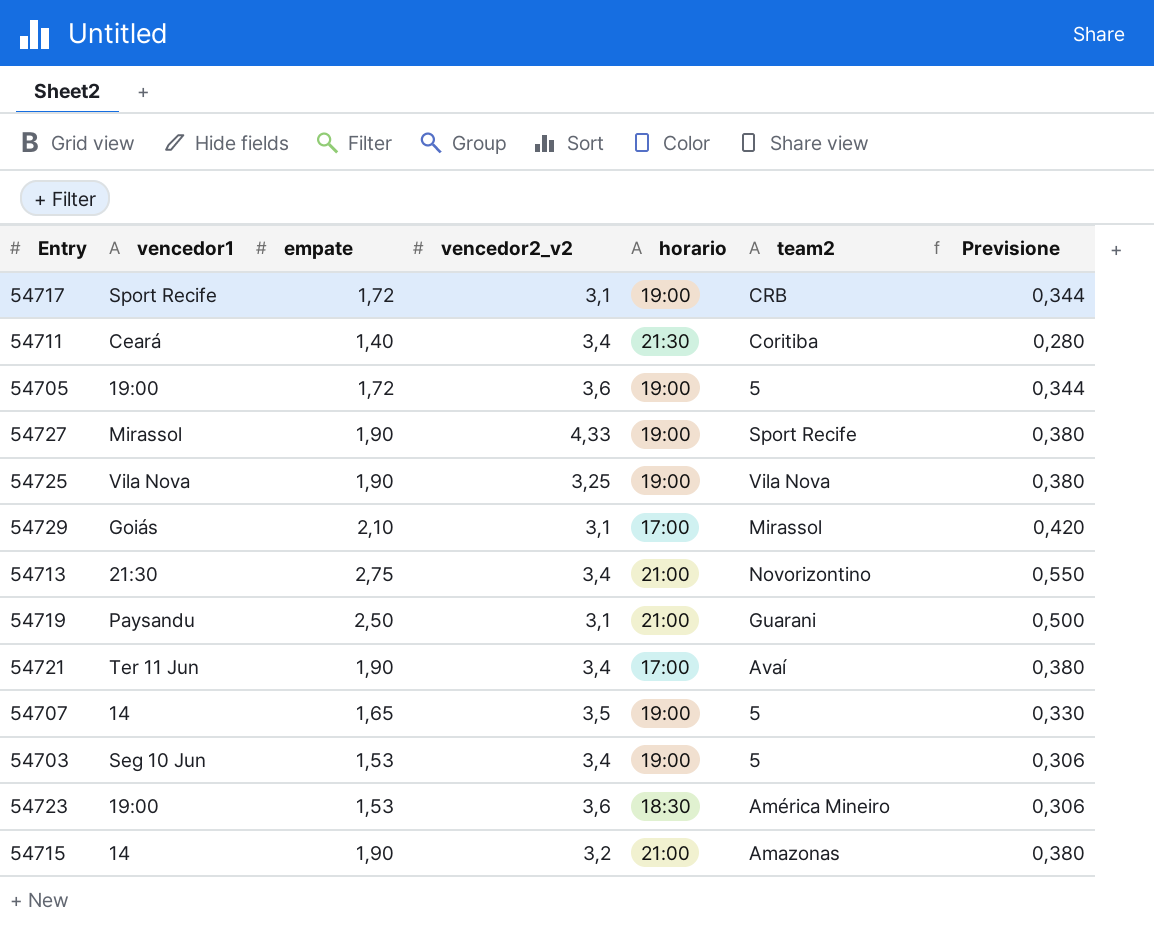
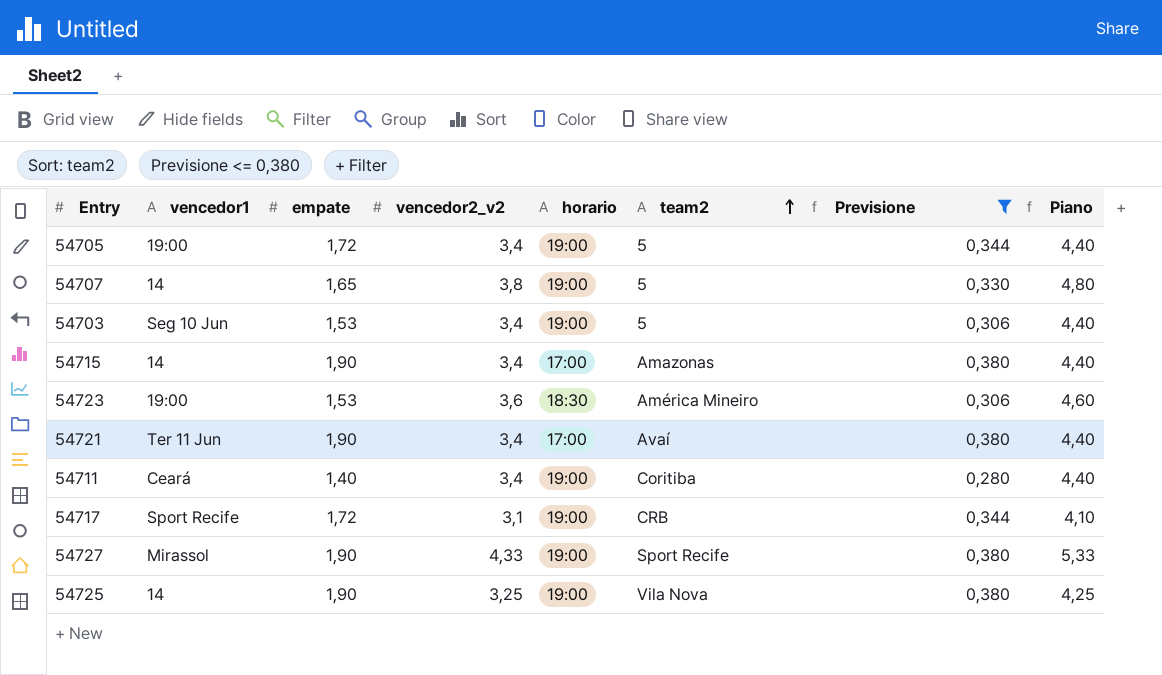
filter: none -> Previsione <= 0,380
row order: none -> team2 ascending
column Piano | formula: none -> [vencedor2_v2] + 1
54705 | vencedor2_v2: 3,6 -> 3,4
54707 | vencedor2_v2: 3,5 -> 3,8
54715 | vencedor2_v2: 3,2 -> 3,4
54715 | horario: 21:00 -> 17:00
54711 | horario: 21:30 -> 19:00
54725 | vencedor1: Vila Nova -> 14

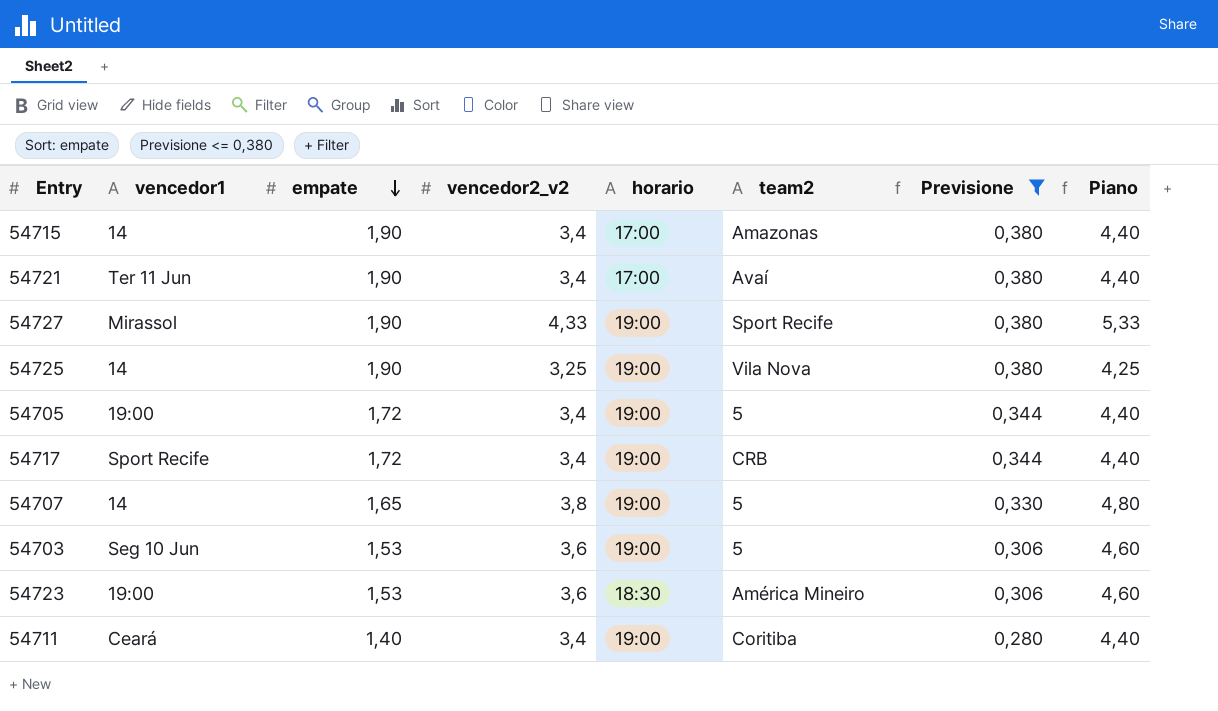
row order: team2 ascending -> empate descending
54717 | vencedor2_v2: 3,1 -> 3,4
54717 | Piano: 4,10 -> 4,40
54703 | vencedor2_v2: 3,4 -> 3,6
54703 | Piano: 4,40 -> 4,60

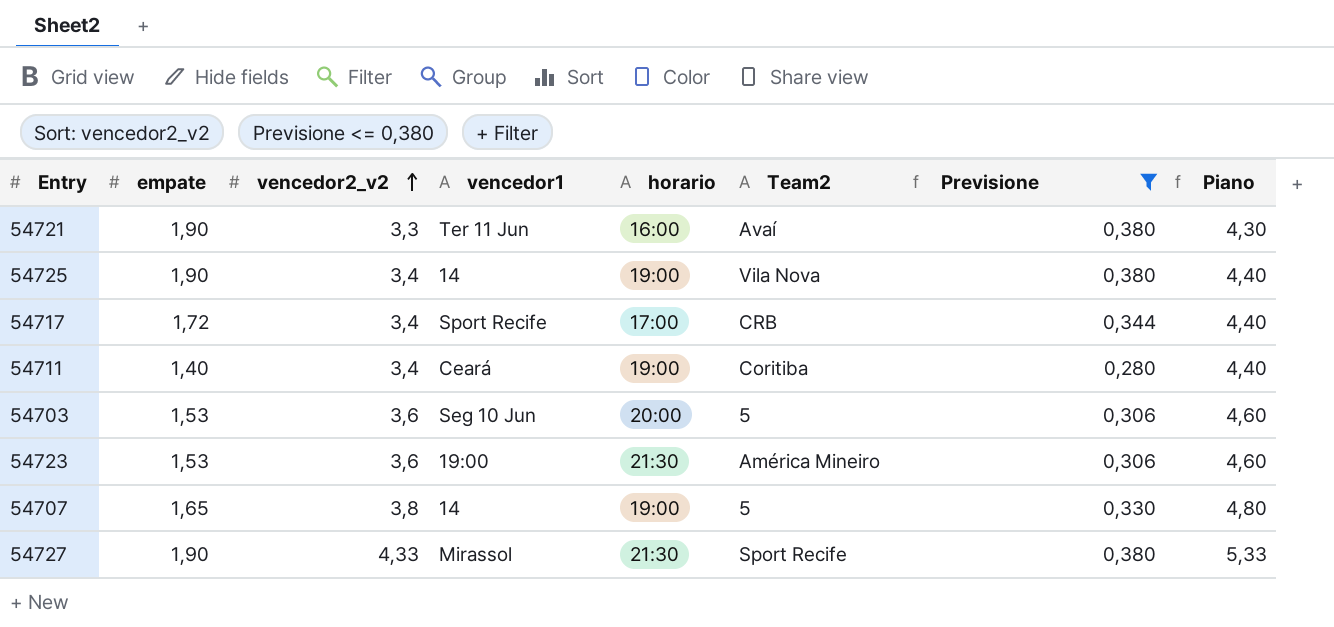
row order: empate descending -> vencedor2_v2 ascending
column vencedor1 | position: 2 -> 4
column name: team2 -> Team2
row 54715: 14 | 1,90 | 3,4 | 17:00 | Amazonas | 0,380 | 4,40 -> none
row 54705: 19:00 | 1,72 | 3,4 | 19:00 | 5 | 0,344 | 4,40 -> none
54721 | vencedor2_v2: 3,4 -> 3,3
54721 | horario: 17:00 -> 16:00
54721 | Piano: 4,40 -> 4,30
54725 | vencedor2_v2: 3,25 -> 3,4
54725 | Piano: 4,25 -> 4,40
54717 | horario: 19:00 -> 17:00
54703 | horario: 19:00 -> 20:00
54723 | horario: 18:30 -> 21:30
54727 | horario: 19:00 -> 21:30

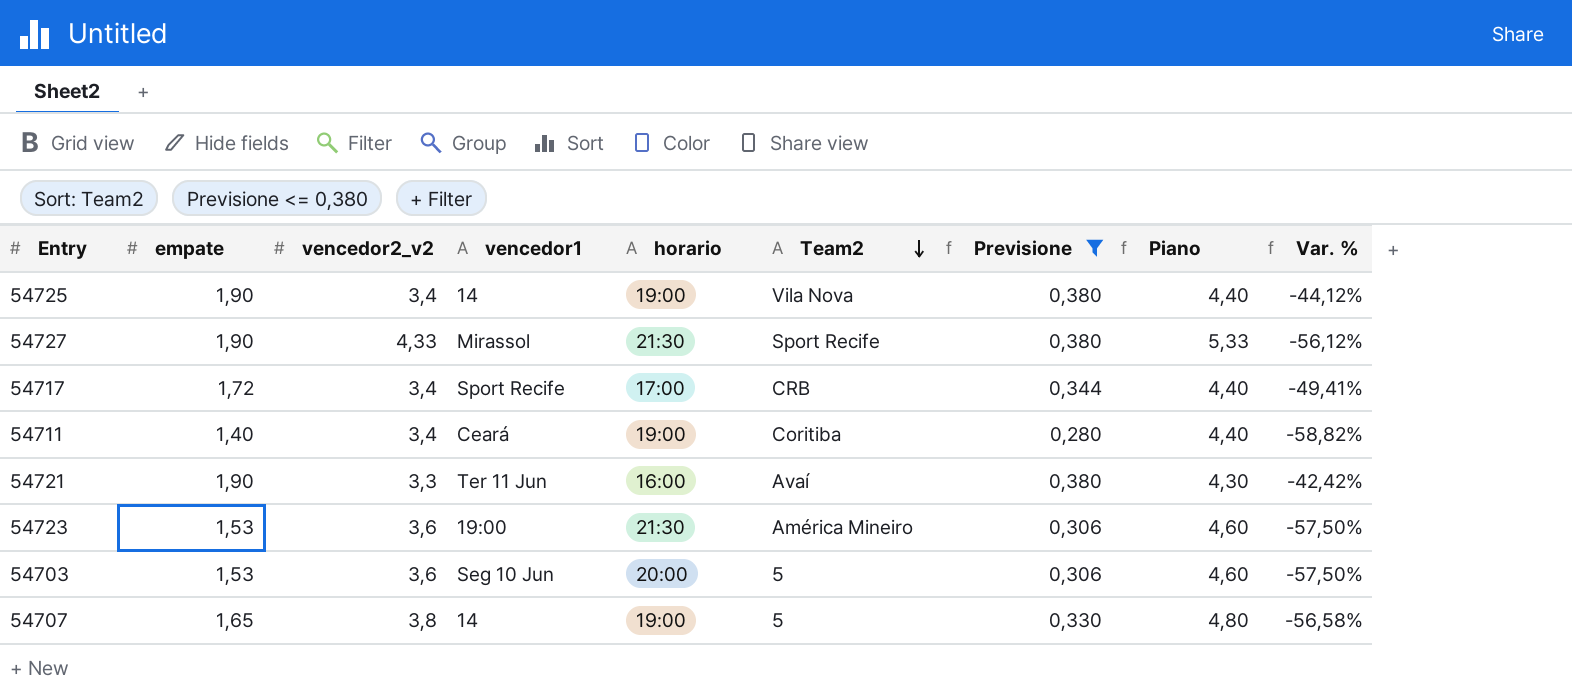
row order: vencedor2_v2 ascending -> Team2 descending
column Var. % | formula: none -> ([empate] - [vencedor2_v2]) / [vencedor2_v2]

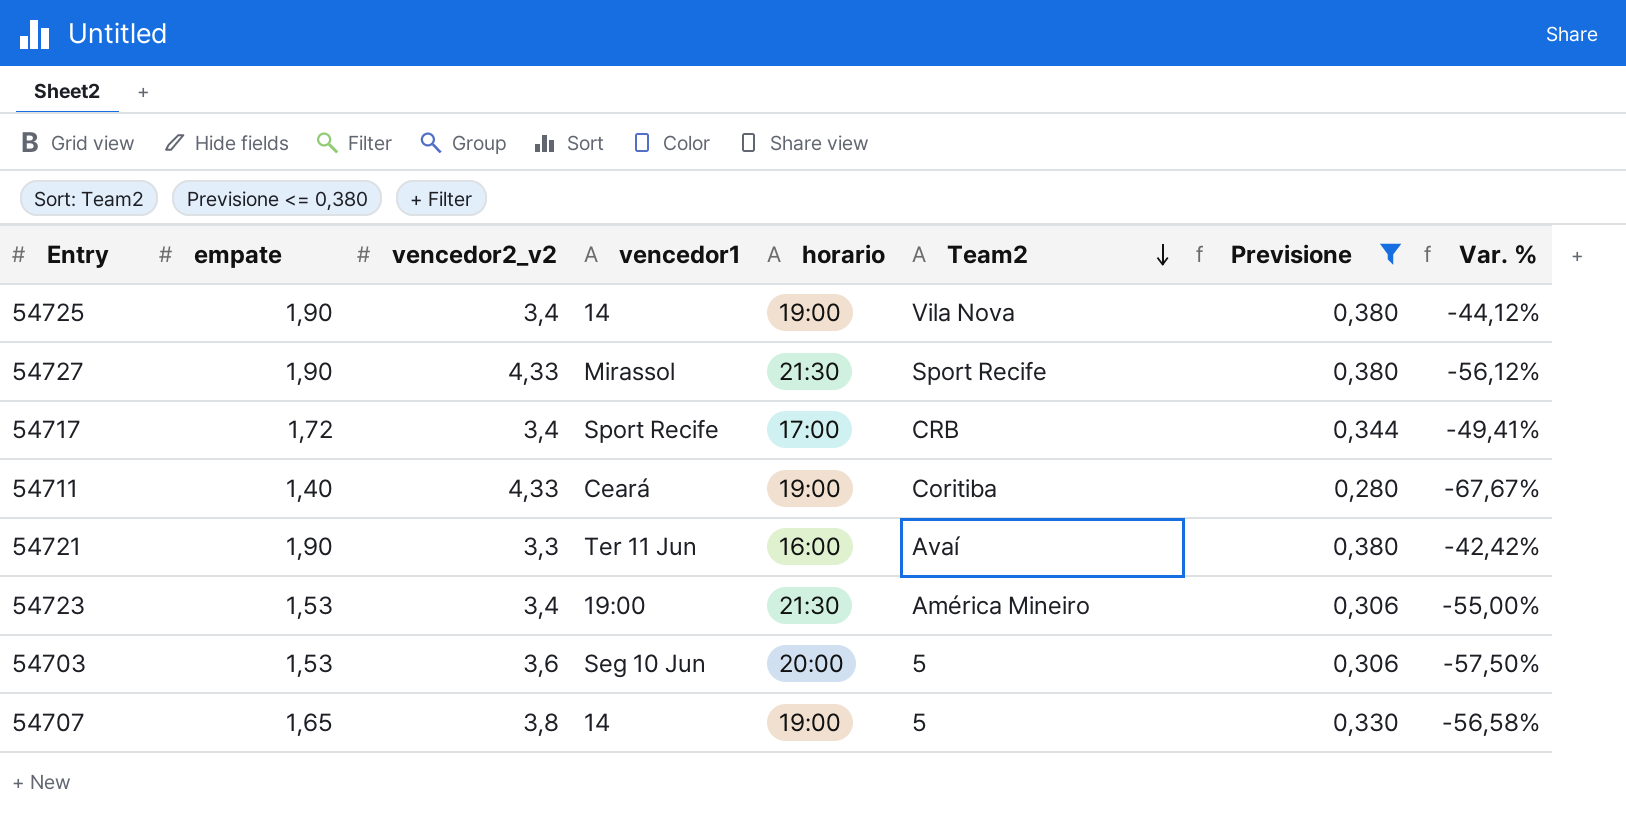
column Piano | formula: [vencedor2_v2] + 1 -> none
54711 | vencedor2_v2: 3,4 -> 4,33
54711 | Var. %: -58,82% -> -67,67%
54723 | vencedor2_v2: 3,6 -> 3,4
54723 | Var. %: -57,50% -> -55,00%

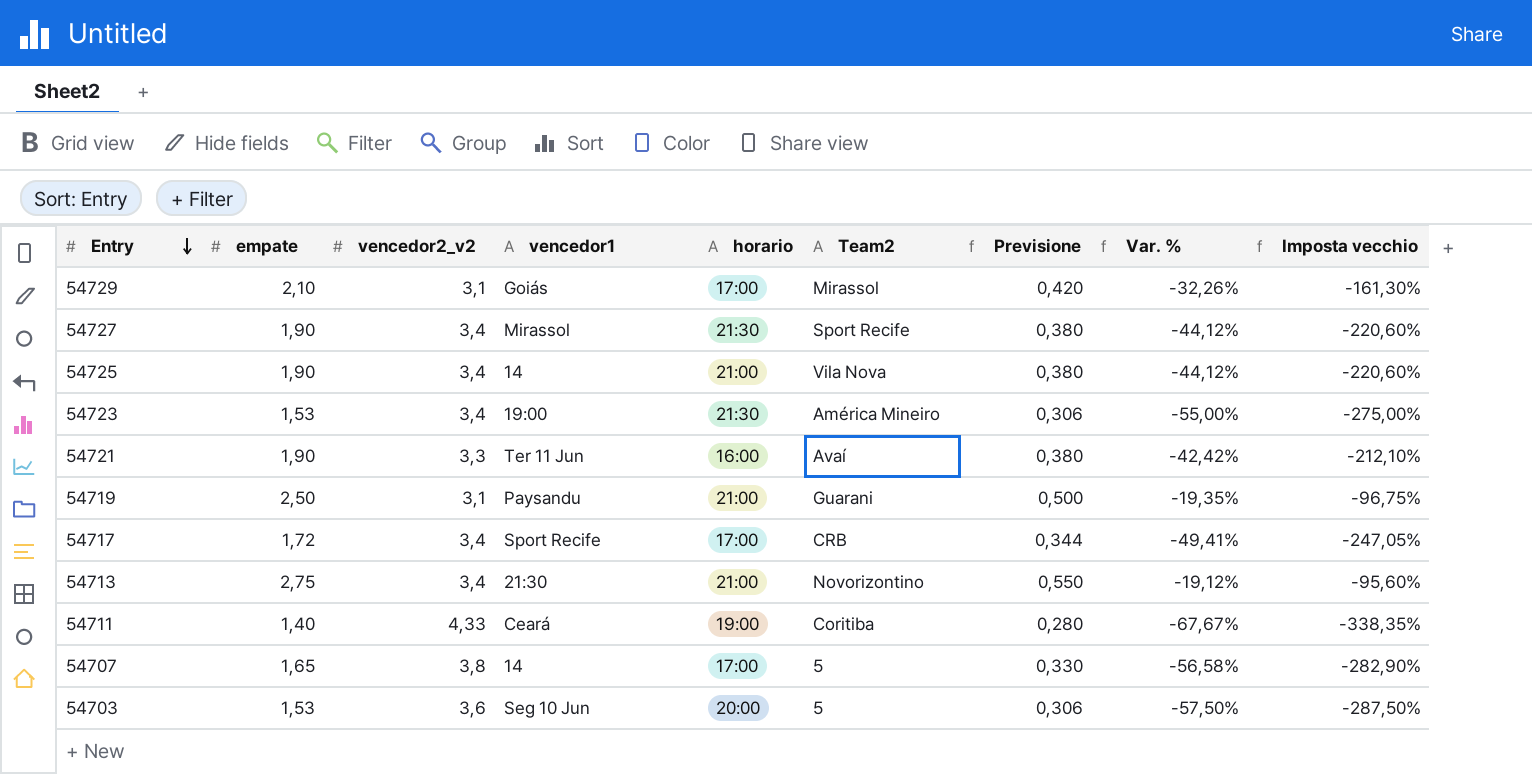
filter: Previsione <= 0,380 -> none
row order: Team2 descending -> Entry descending
column Imposta vecchio | formula: none -> [Var. %] * 5
54727 | vencedor2_v2: 4,33 -> 3,4
54727 | Var. %: -56,12% -> -44,12%
54725 | horario: 19:00 -> 21:00
54707 | horario: 19:00 -> 17:00

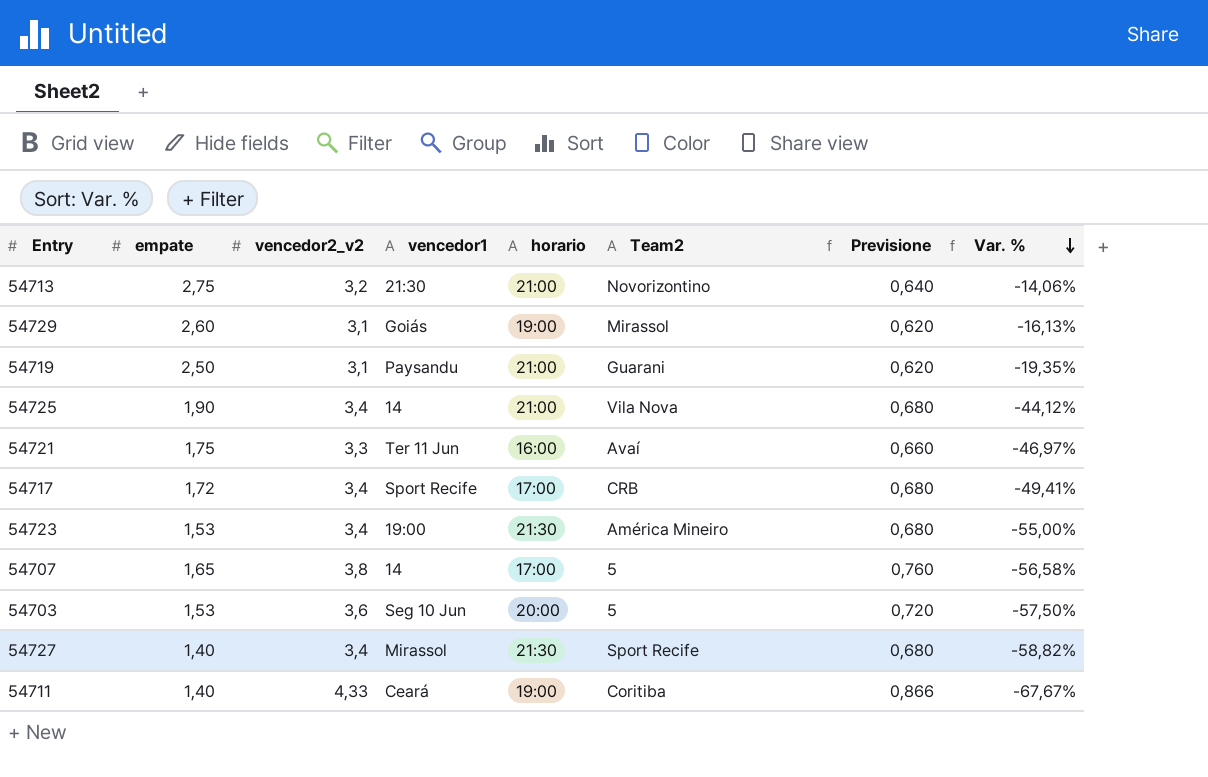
row order: Entry descending -> Var. % descending
column Imposta vecchio | formula: [Var. %] * 5 -> none
column Previsione | formula: [empate] * 0,2 -> [vencedor2_v2] * 0,2
54713 | vencedor2_v2: 3,4 -> 3,2
54713 | Var. %: -19,12% -> -14,06%
54729 | empate: 2,10 -> 2,60
54729 | horario: 17:00 -> 19:00
54729 | Var. %: -32,26% -> -16,13%
54721 | empate: 1,90 -> 1,75
54721 | Var. %: -42,42% -> -46,97%
54727 | empate: 1,90 -> 1,40
54727 | Var. %: -44,12% -> -58,82%

